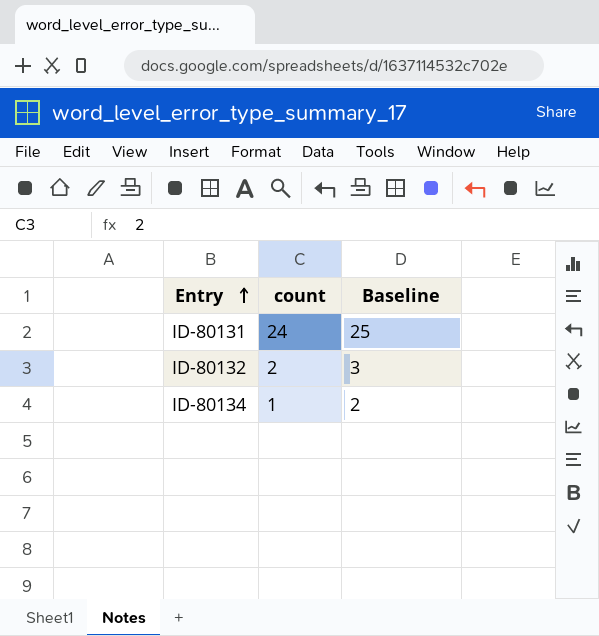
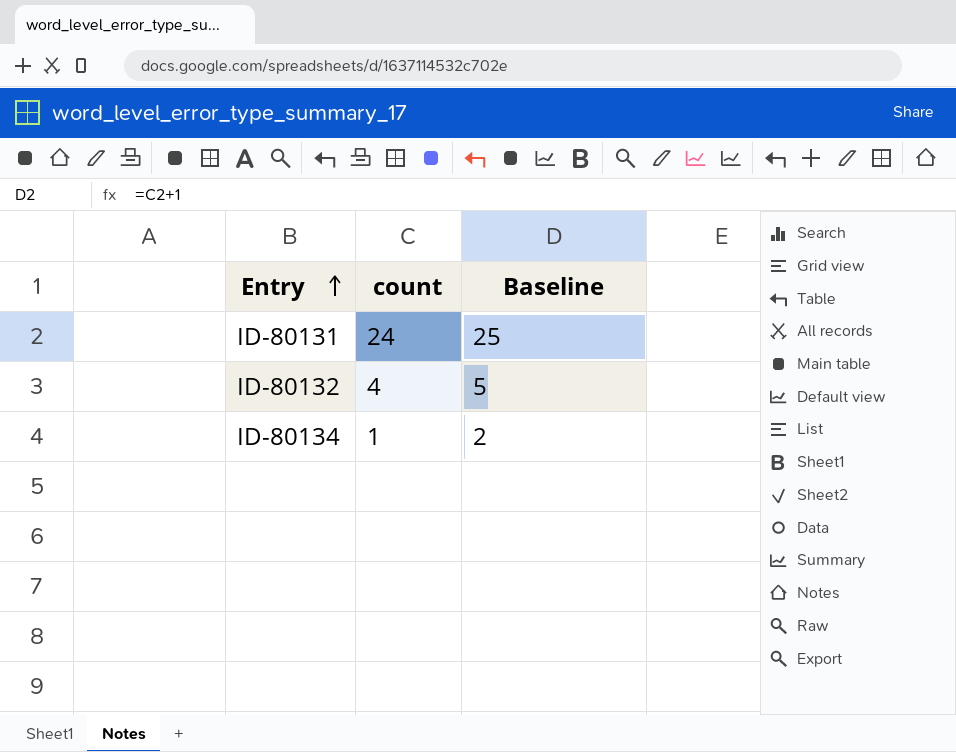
ID-80132 | count: 2 -> 4
ID-80132 | Baseline: 3 -> 5

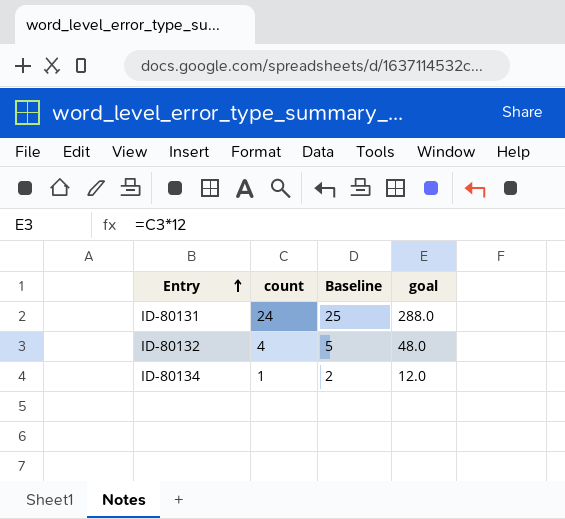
column goal | formula: none -> [count] * 12

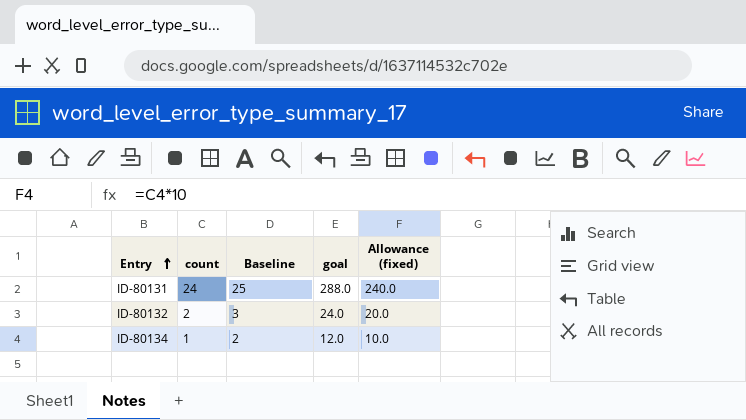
column Allowance (fixed) | formula: none -> [count] * 10
ID-80132 | count: 4 -> 2
ID-80132 | Baseline: 5 -> 3
ID-80132 | goal: 48.0 -> 24.0

